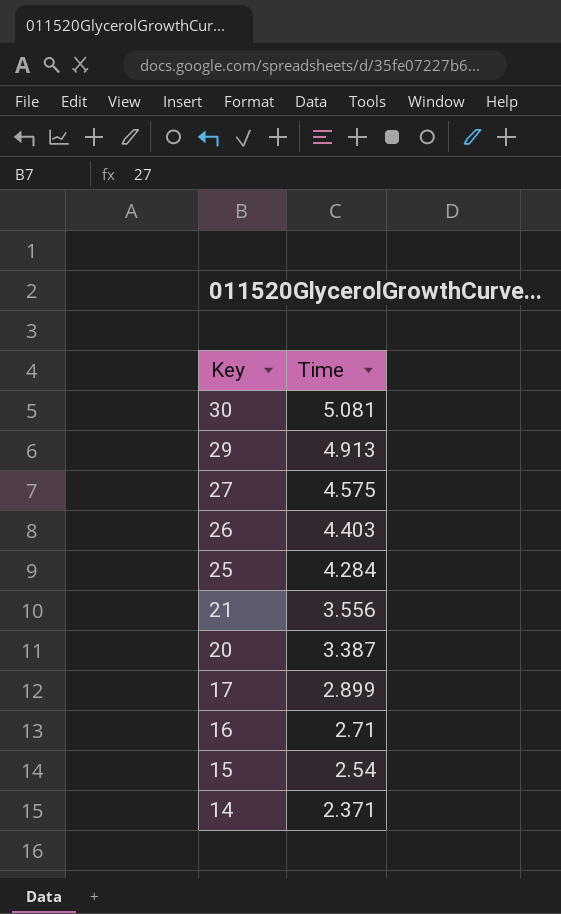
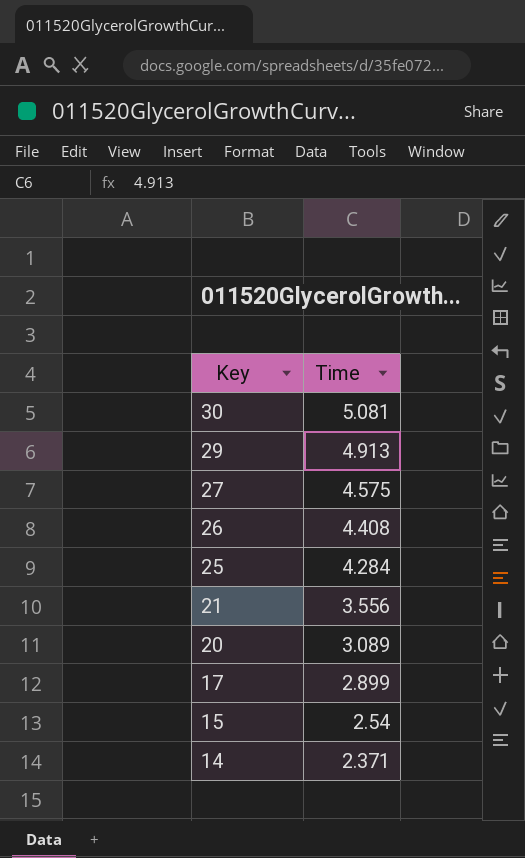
row 16: 2.71 -> none
26 | Time: 4.403 -> 4.408
20 | Time: 3.387 -> 3.089

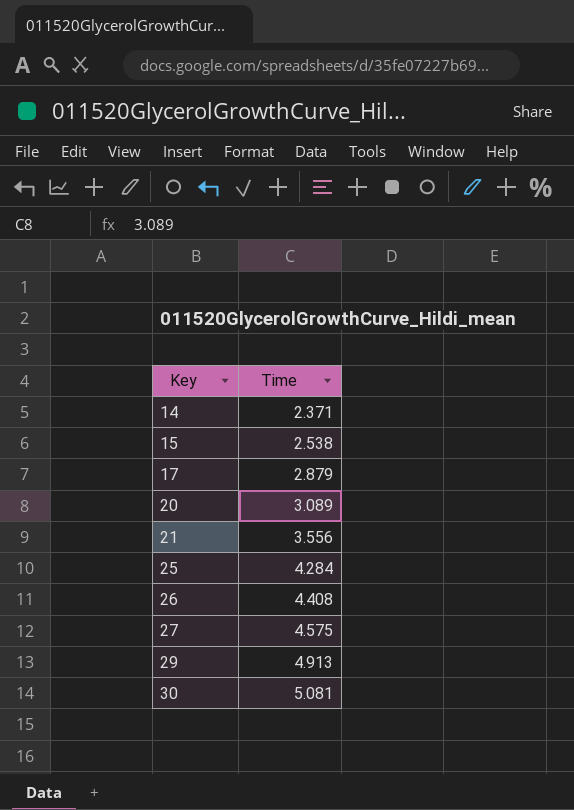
row order: Key descending -> Key ascending
15 | Time: 2.54 -> 2.538
17 | Time: 2.899 -> 2.879

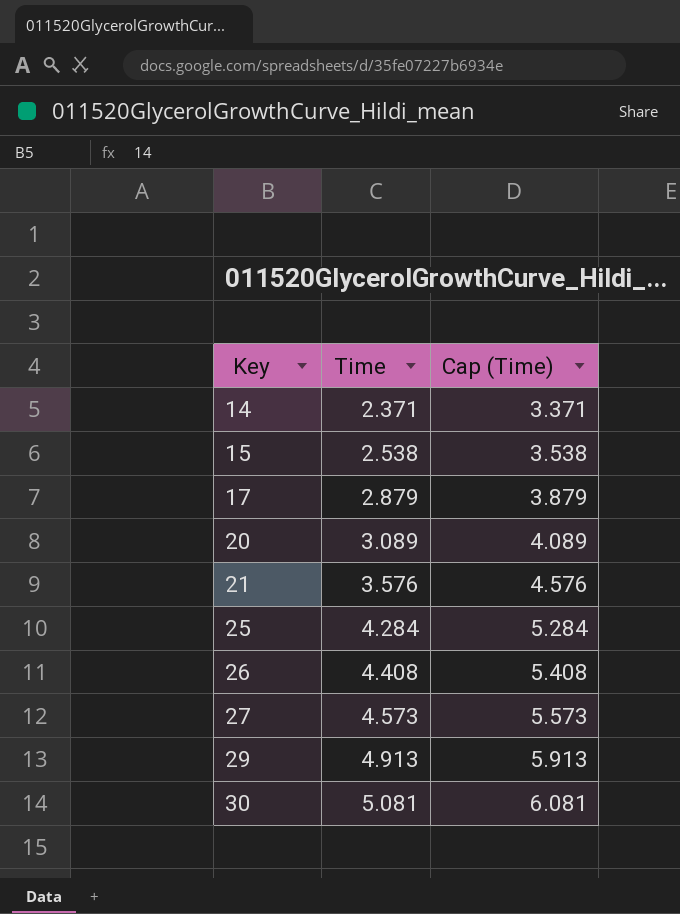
column Cap (Time) | formula: none -> [Time] + 1
21 | Time: 3.556 -> 3.576
27 | Time: 4.575 -> 4.573

